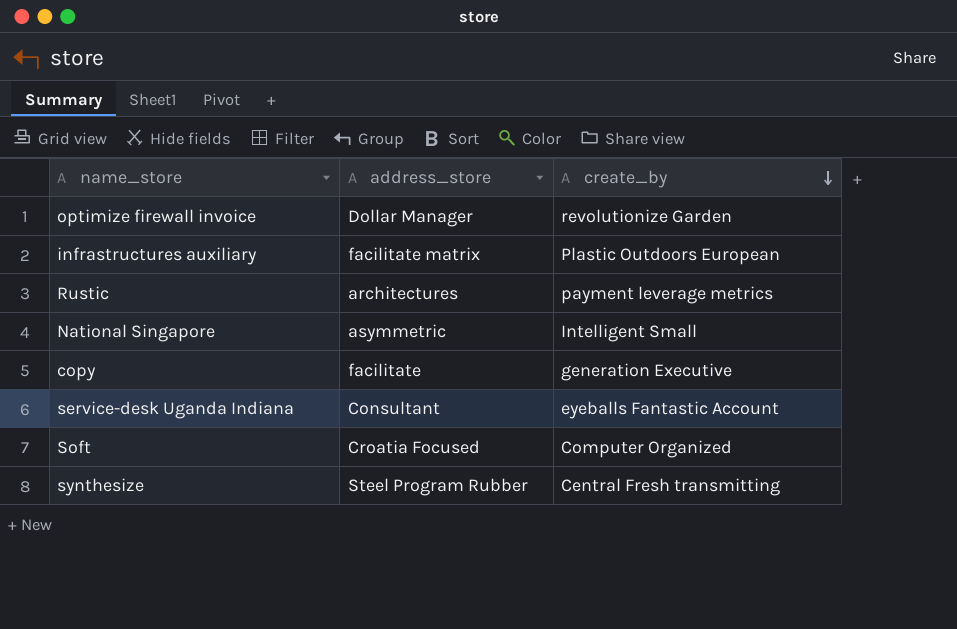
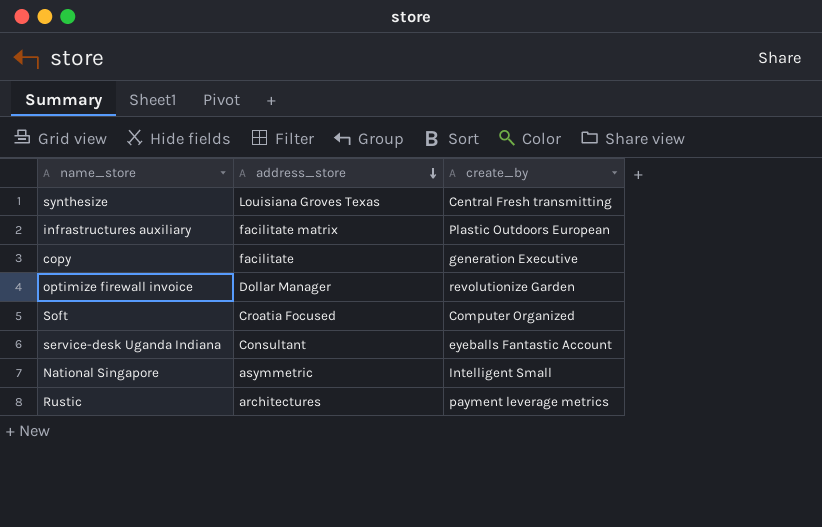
row order: create_by descending -> address_store descending
synthesize | address_store: Steel Program Rubber -> Louisiana Groves Texas

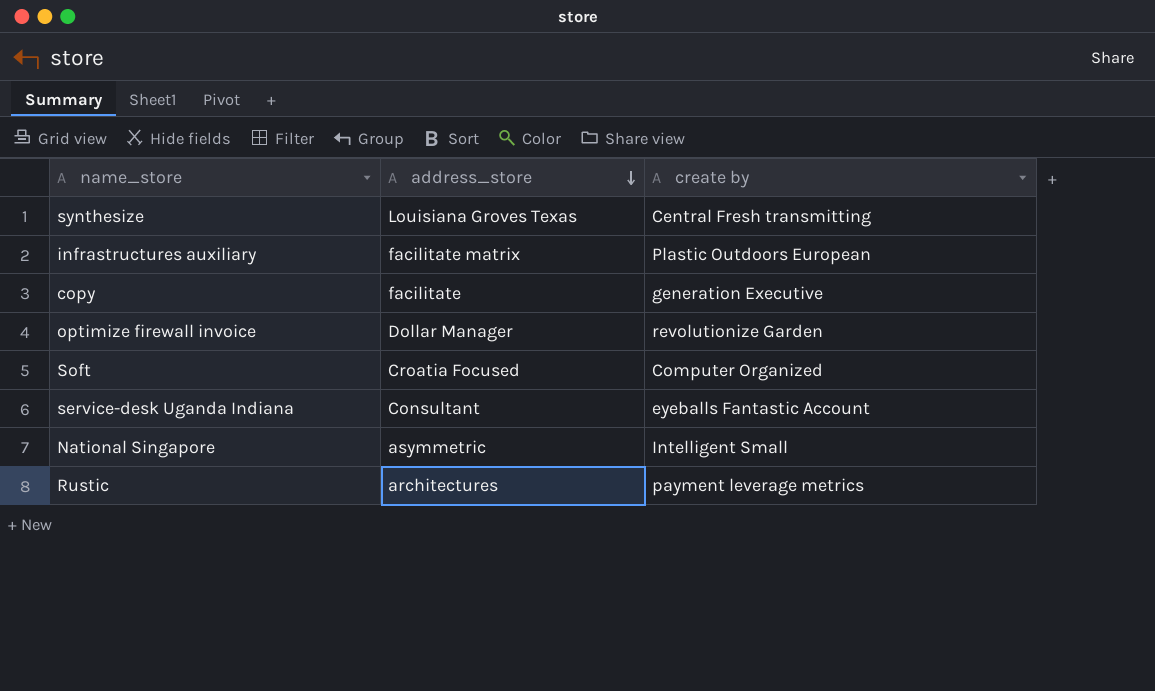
column name: create_by -> create by

